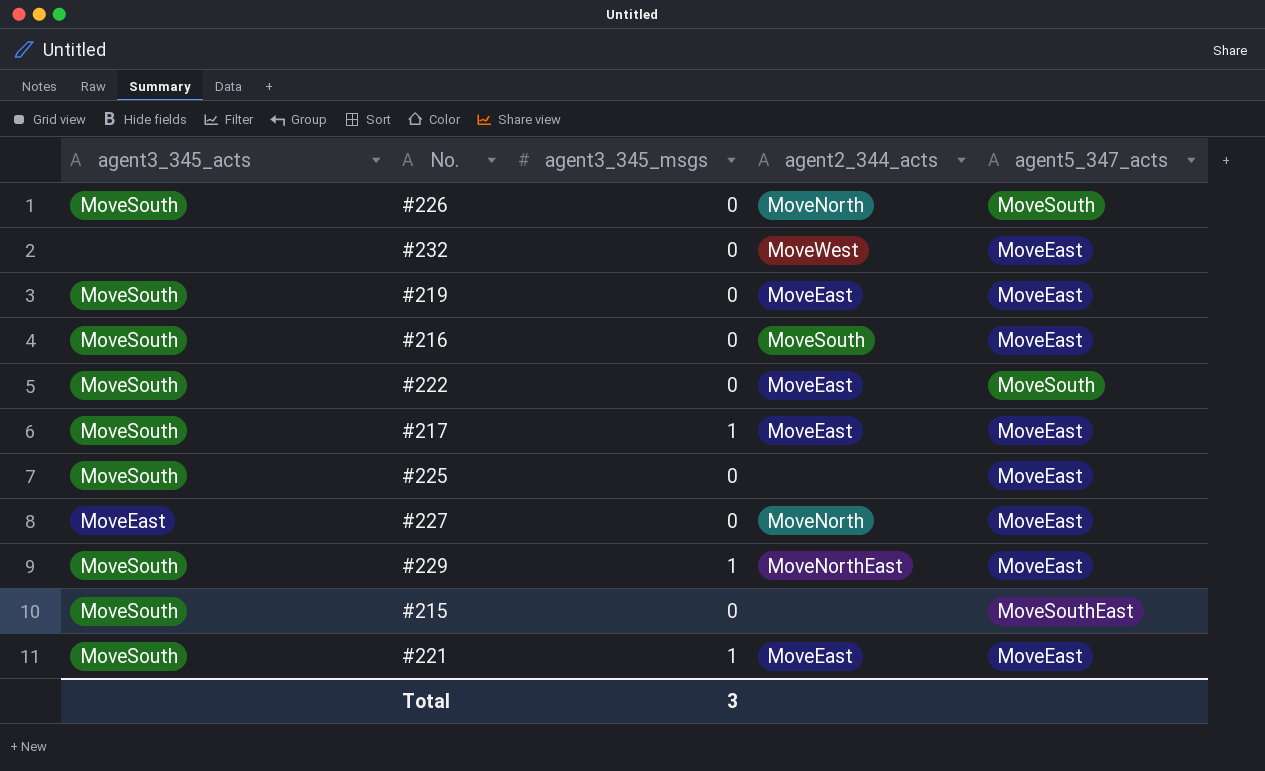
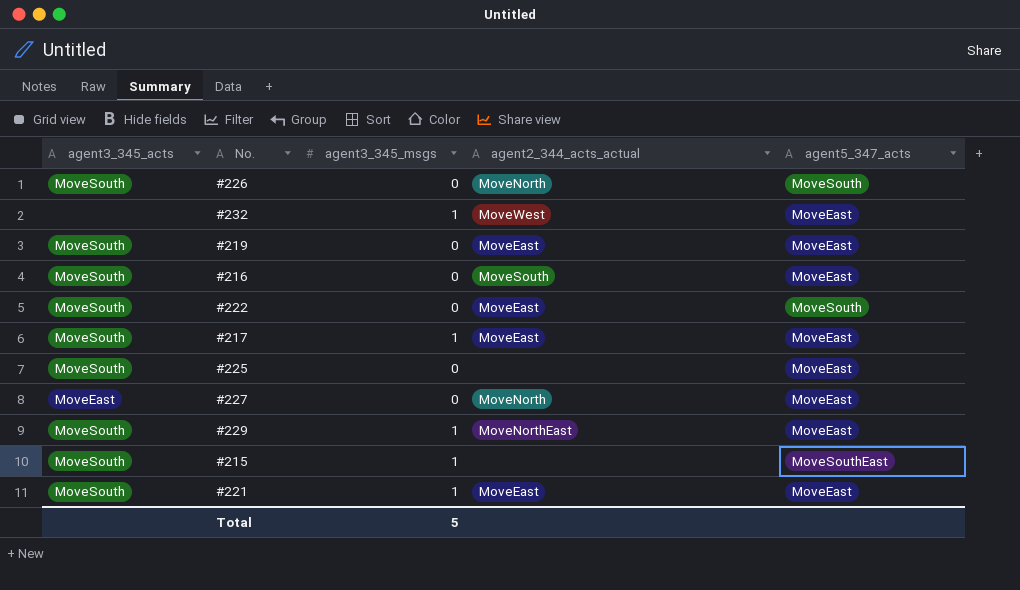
column name: agent2_344_acts -> agent2_344_acts_actual
#232 | agent3_345_msgs: 0 -> 1
#215 | agent3_345_msgs: 0 -> 1
Total | agent3_345_msgs: 3 -> 5

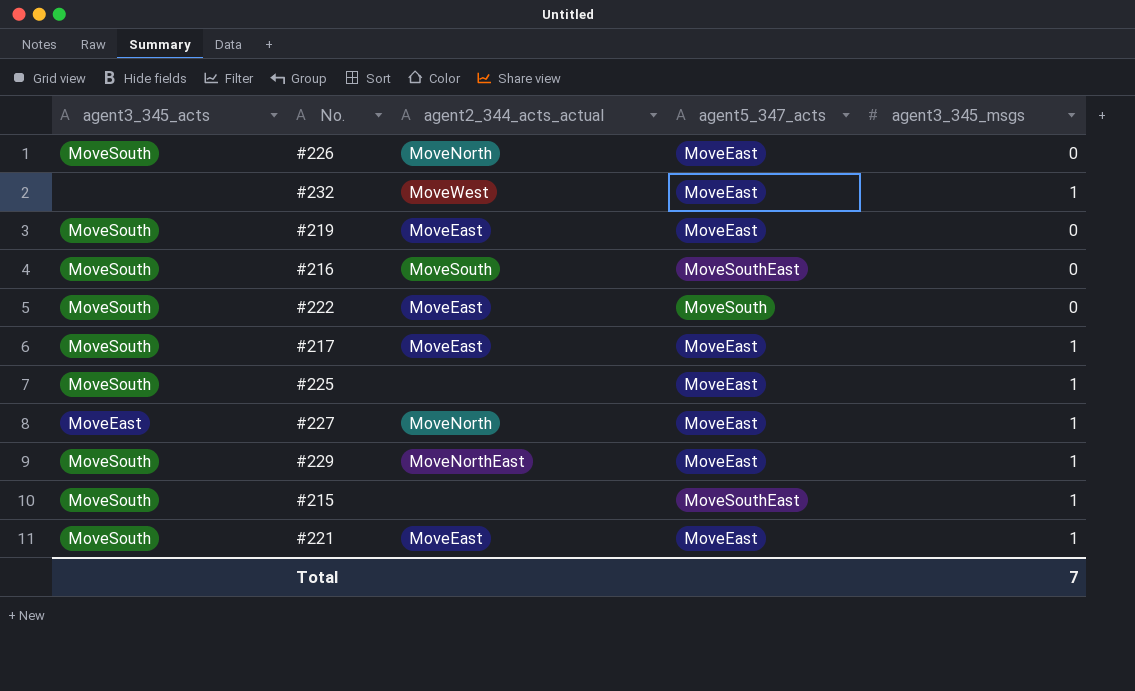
column agent3_345_msgs | position: 3 -> 5
#226 | agent5_347_acts: MoveSouth -> MoveEast
#216 | agent5_347_acts: MoveEast -> MoveSouthEast
#225 | agent3_345_msgs: 0 -> 1
#227 | agent3_345_msgs: 0 -> 1
Total | agent3_345_msgs: 5 -> 7

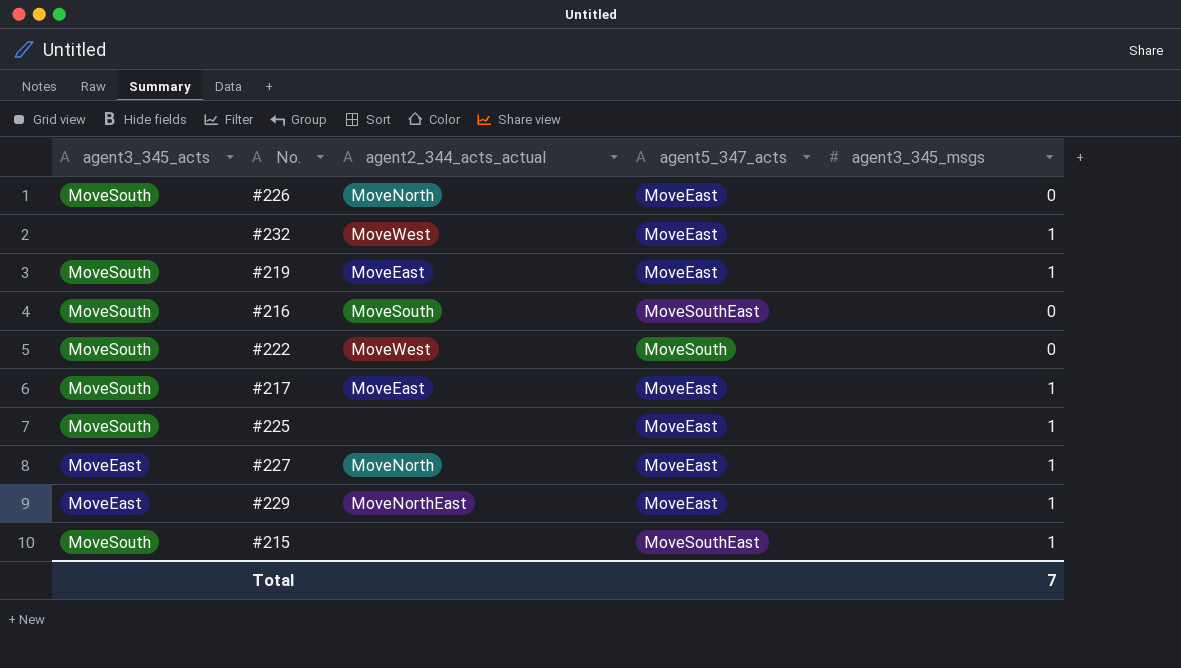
row #221: MoveSouth | MoveEast | MoveEast | 1 -> none
#219 | agent3_345_msgs: 0 -> 1
#222 | agent2_344_acts_actual: MoveEast -> MoveWest
#229 | agent3_345_acts: MoveSouth -> MoveEast

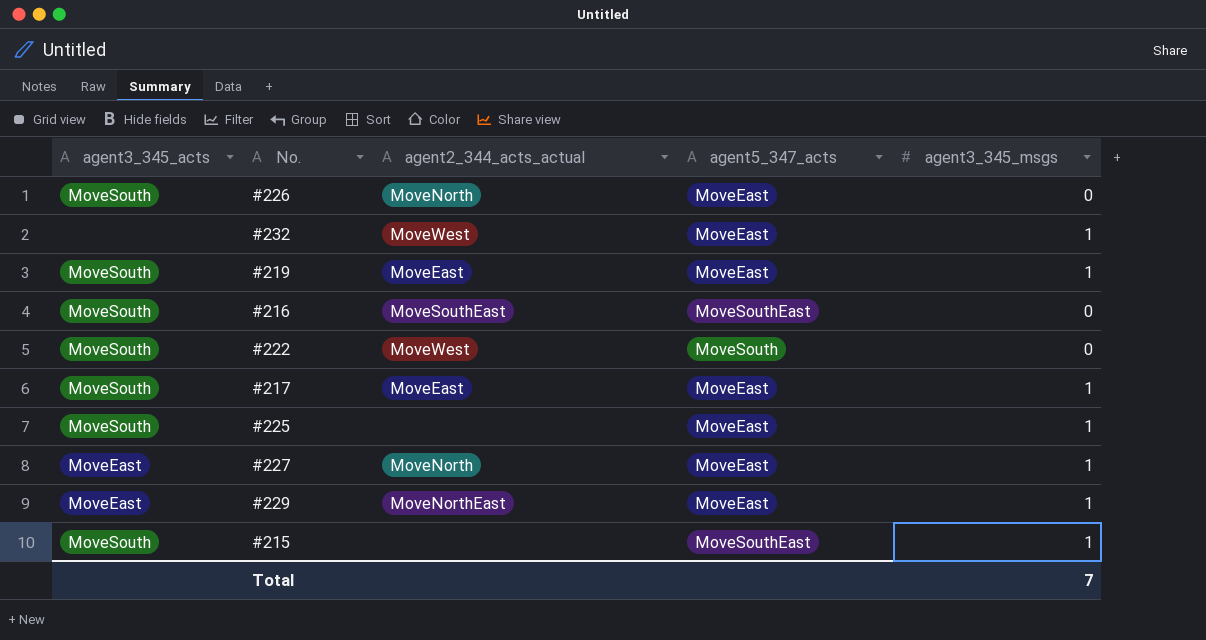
#216 | agent2_344_acts_actual: MoveSouth -> MoveSouthEast

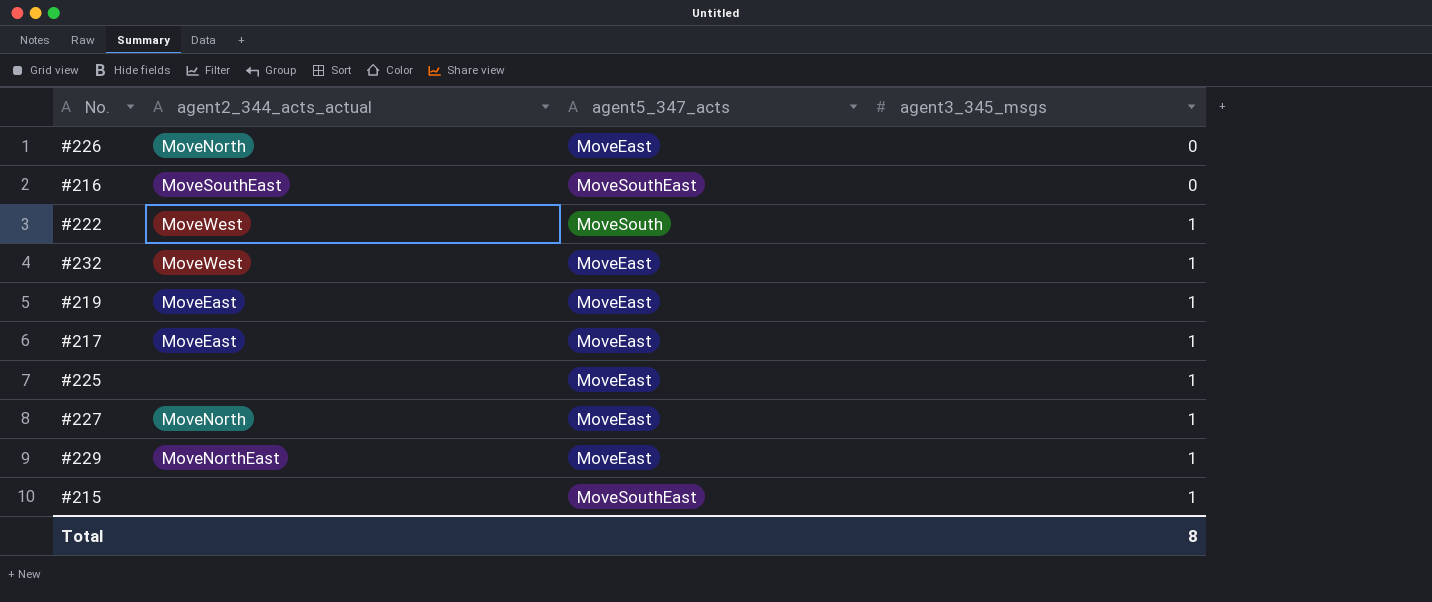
row order: none -> agent3_345_msgs ascending
column agent3_345_acts | position: 1 -> none
#222 | agent3_345_msgs: 0 -> 1
Total | agent3_345_msgs: 7 -> 8

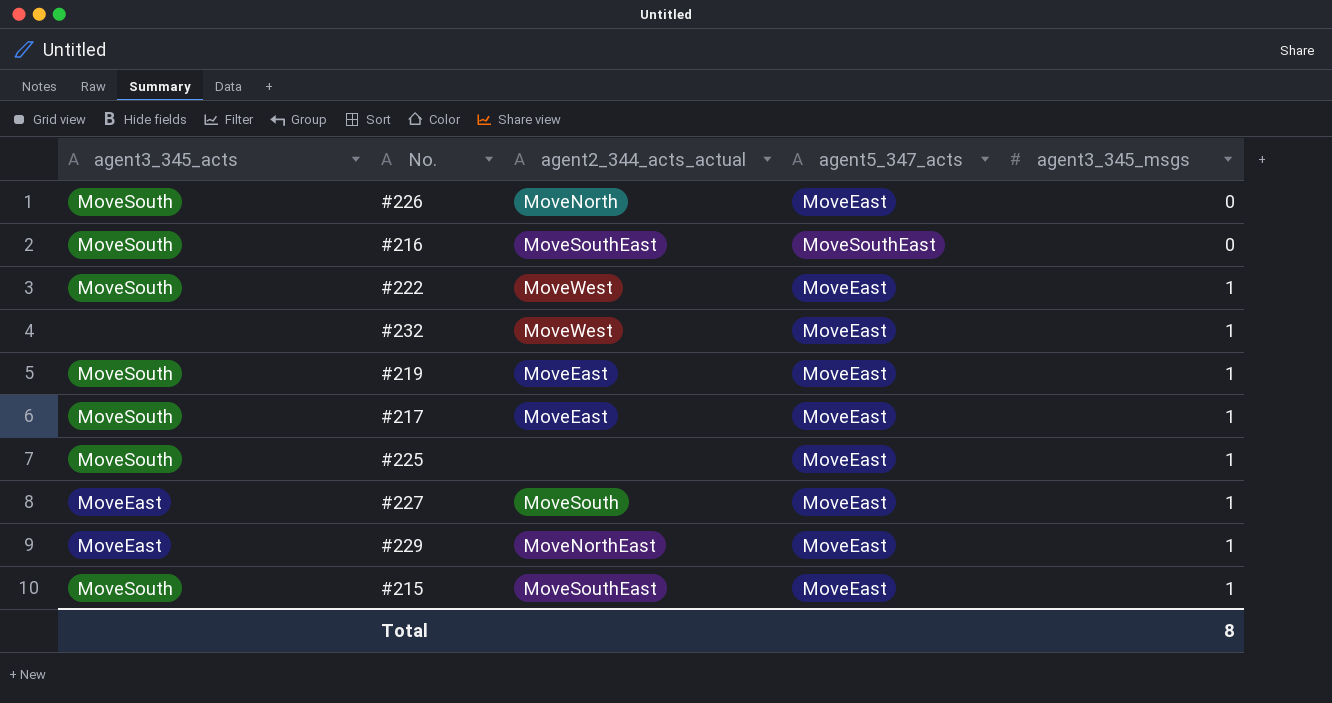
column agent3_345_acts | position: none -> 1
#222 | agent5_347_acts: MoveSouth -> MoveEast
#227 | agent2_344_acts_actual: MoveNorth -> MoveSouth
#215 | agent2_344_acts_actual: none -> MoveSouthEast
#215 | agent5_347_acts: MoveSouthEast -> MoveEast

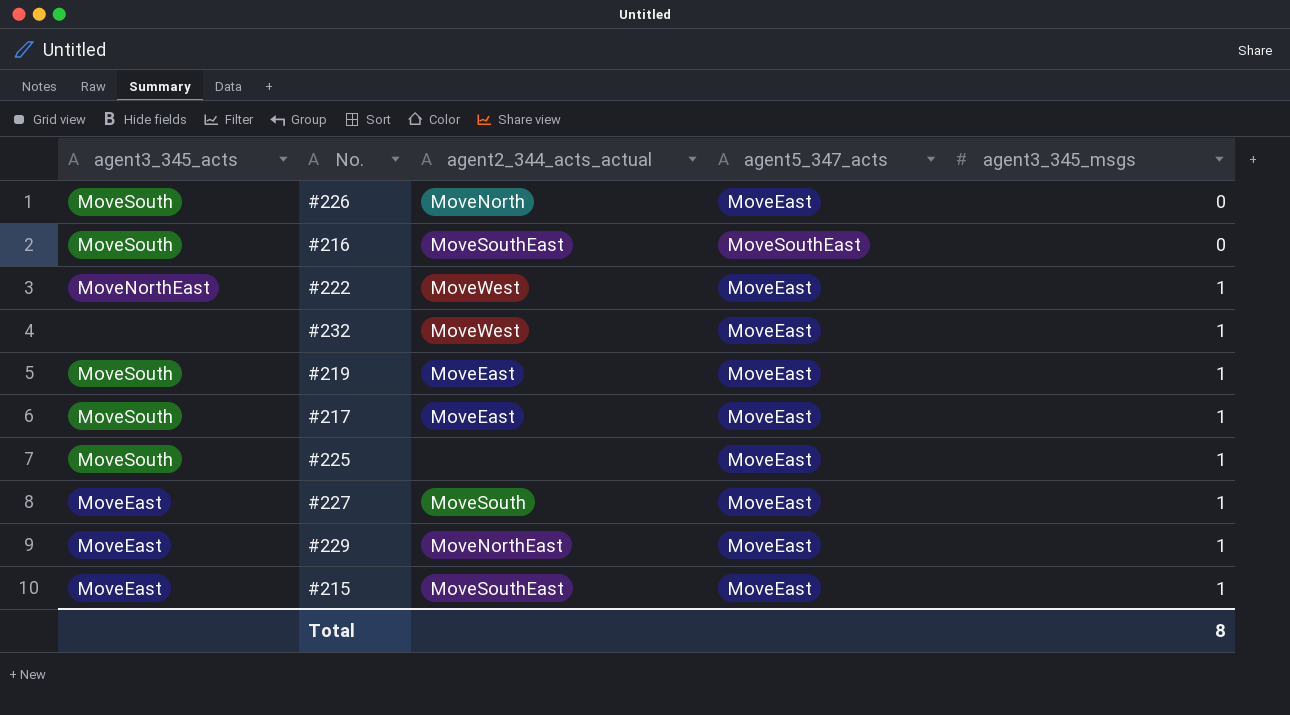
#222 | agent3_345_acts: MoveSouth -> MoveNorthEast
#215 | agent3_345_acts: MoveSouth -> MoveEast

